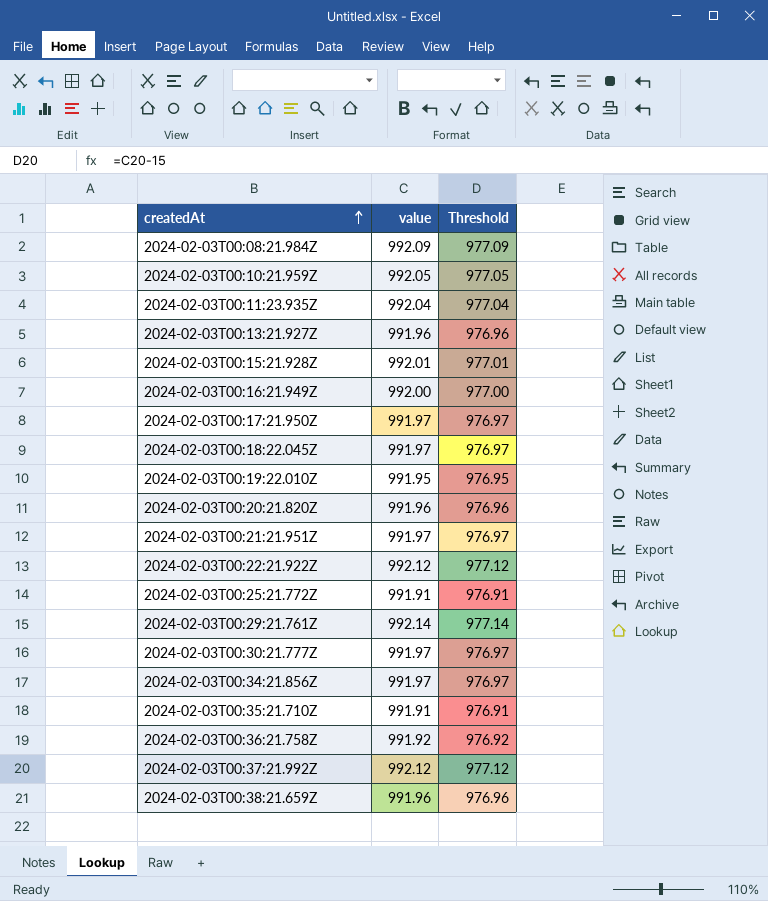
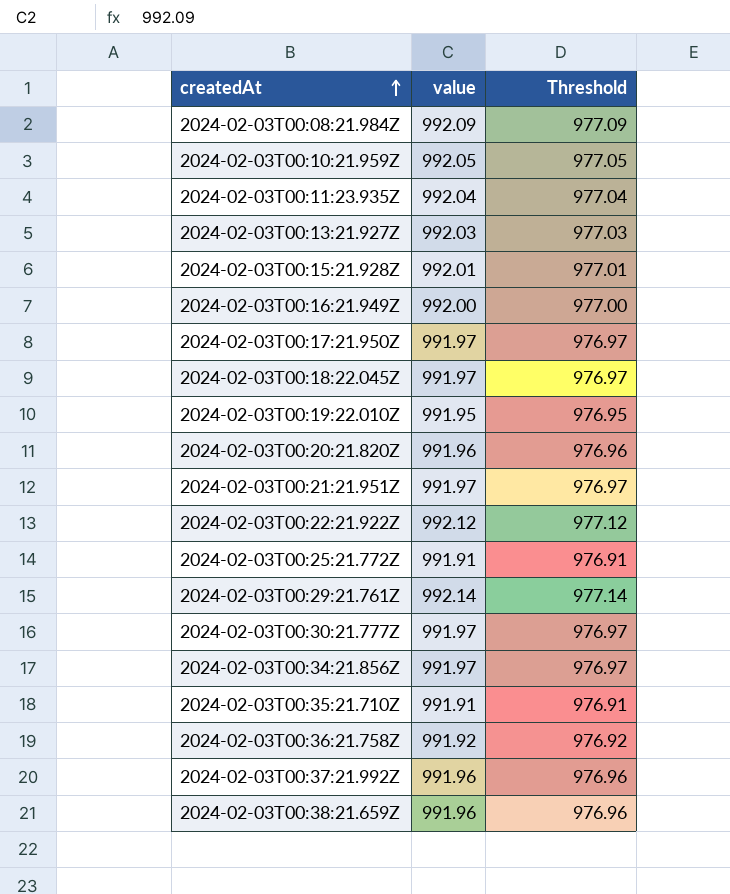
2024-02-03T00:13:21.927Z | value: 991.96 -> 992.03
2024-02-03T00:13:21.927Z | Threshold: 976.96 -> 977.03
2024-02-03T00:37:21.992Z | value: 992.12 -> 991.96
2024-02-03T00:37:21.992Z | Threshold: 977.12 -> 976.96

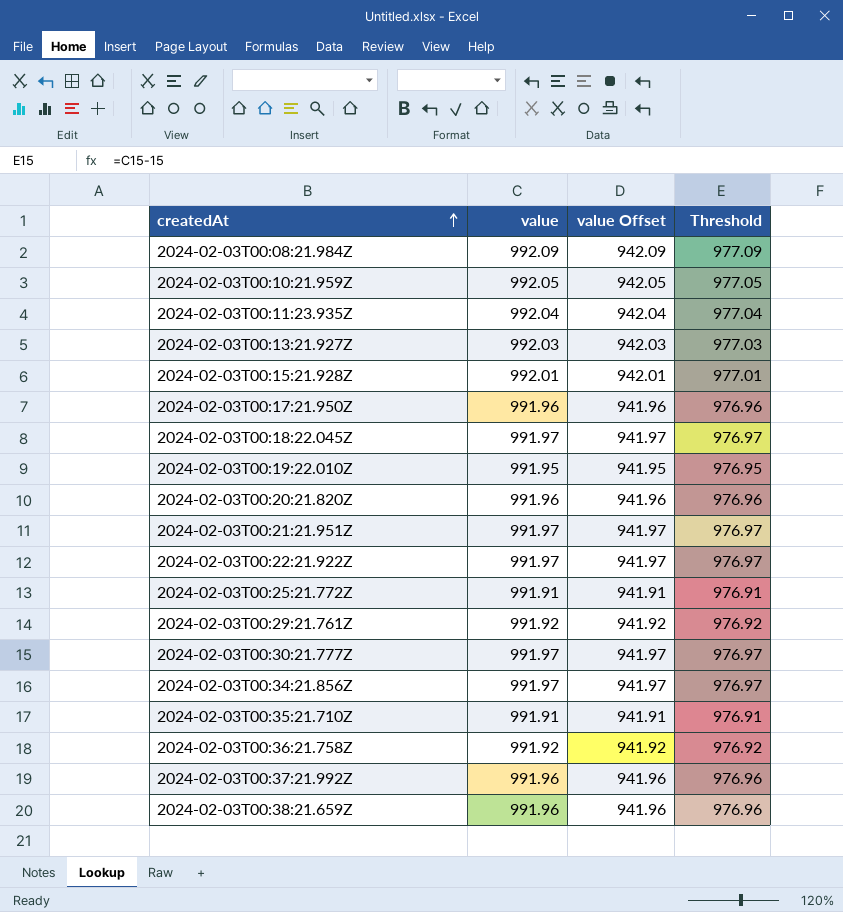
column value Offset | formula: none -> [value] - 50
row 2024-02-03T00:16:21.949Z: 992.00 | 977.00 -> none
2024-02-03T00:17:21.950Z | value: 991.97 -> 991.96
2024-02-03T00:17:21.950Z | Threshold: 976.97 -> 976.96
2024-02-03T00:22:21.922Z | value: 992.12 -> 991.97
2024-02-03T00:22:21.922Z | Threshold: 977.12 -> 976.97
2024-02-03T00:29:21.761Z | value: 992.14 -> 991.92
2024-02-03T00:29:21.761Z | Threshold: 977.14 -> 976.92

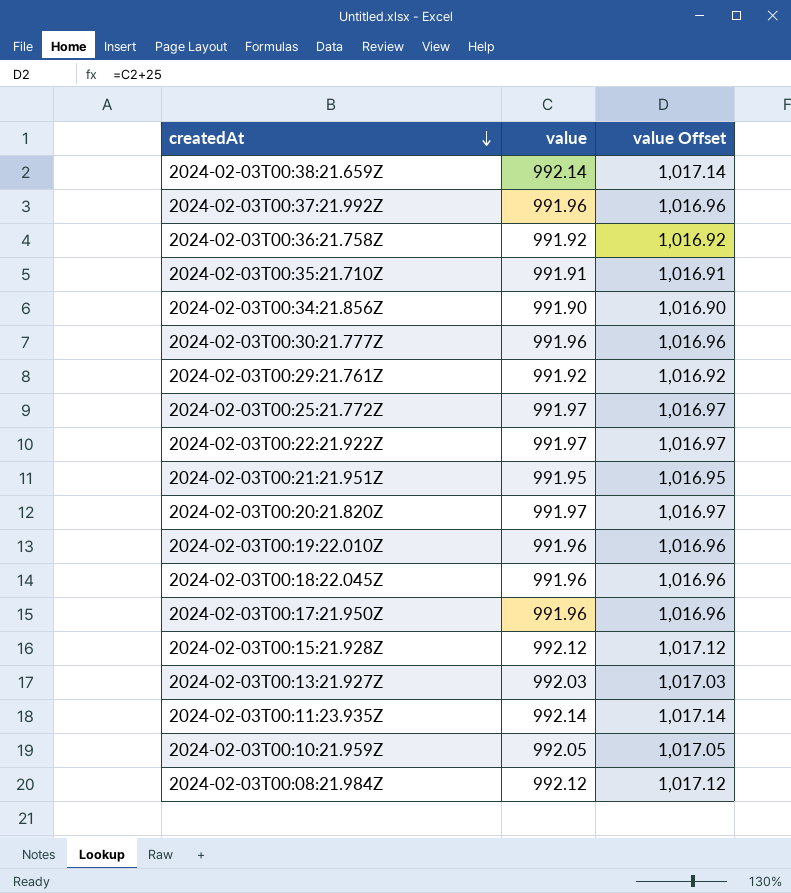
row order: createdAt ascending -> createdAt descending
column Threshold | formula: [value] - 15 -> none
column value Offset | formula: [value] - 50 -> [value] + 25
2024-02-03T00:38:21.659Z | value: 991.96 -> 992.14
2024-02-03T00:34:21.856Z | value: 991.97 -> 991.90
2024-02-03T00:30:21.777Z | value: 991.97 -> 991.96
2024-02-03T00:25:21.772Z | value: 991.91 -> 991.97
2024-02-03T00:21:21.951Z | value: 991.97 -> 991.95
2024-02-03T00:20:21.820Z | value: 991.96 -> 991.97
2024-02-03T00:19:22.010Z | value: 991.95 -> 991.96
2024-02-03T00:18:22.045Z | value: 991.97 -> 991.96
2024-02-03T00:15:21.928Z | value: 992.01 -> 992.12
2024-02-03T00:11:23.935Z | value: 992.04 -> 992.14
2024-02-03T00:08:21.984Z | value: 992.09 -> 992.12

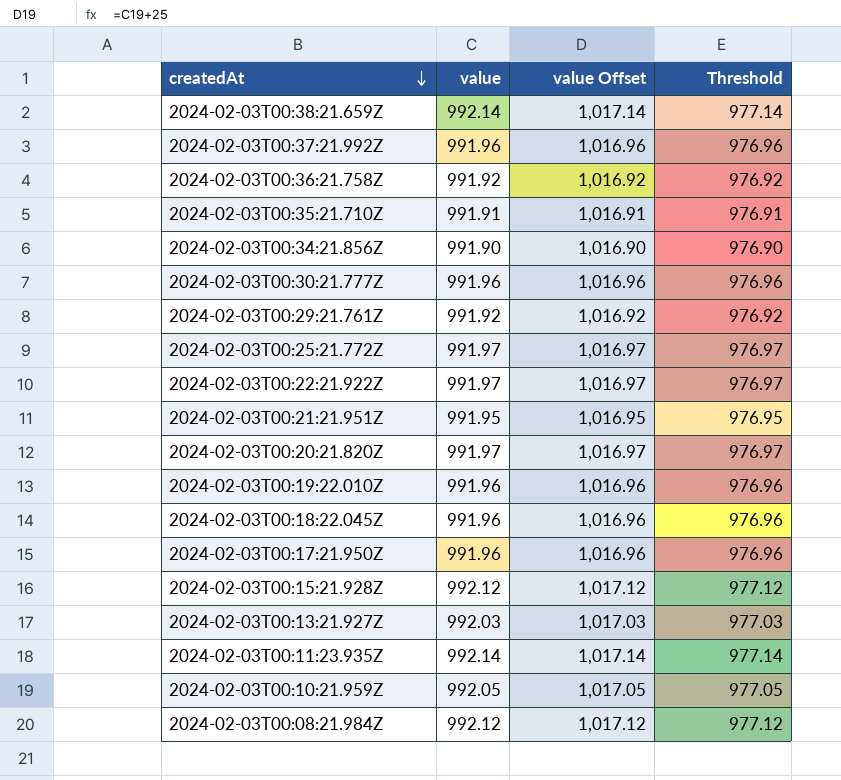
column Threshold | formula: none -> [value] - 15

